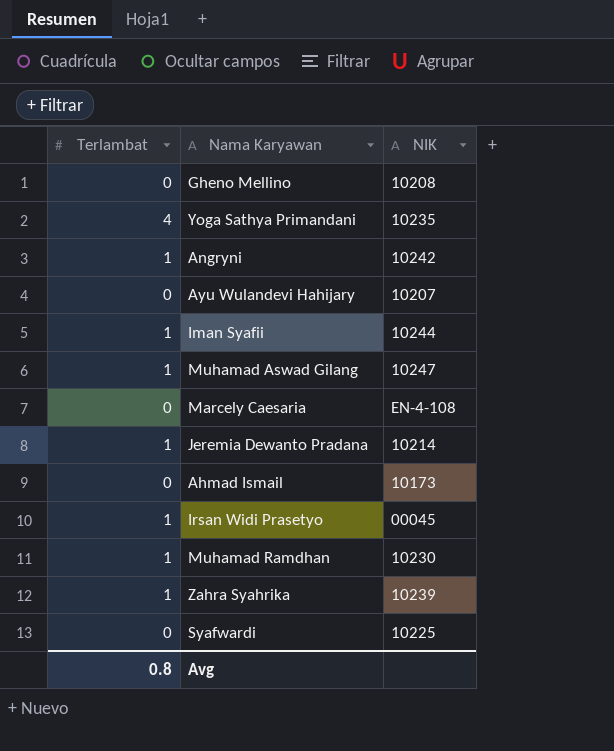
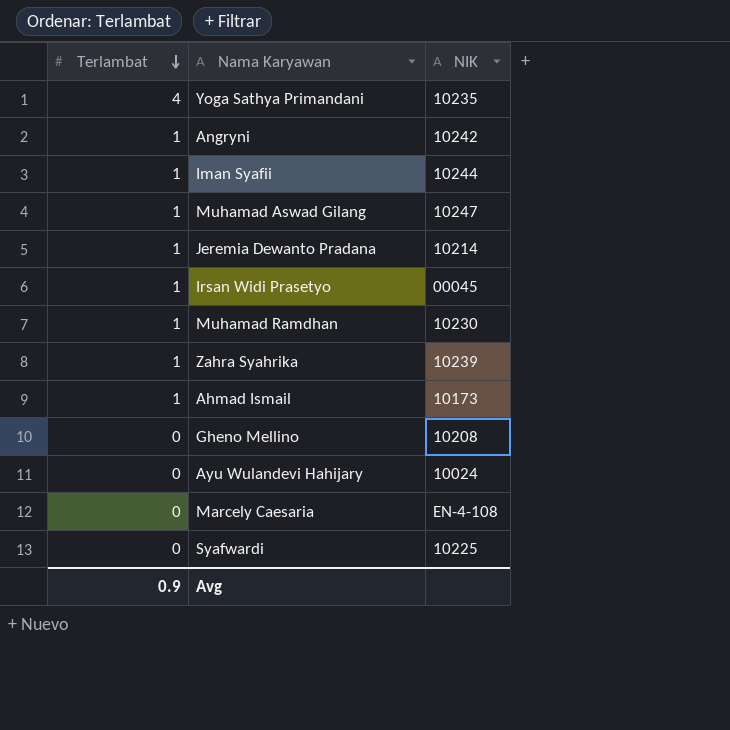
row order: none -> Terlambat descending
Ahmad Ismail | Terlambat: 0 -> 1
Ayu Wulandevi Hahijary | NIK: 10207 -> 10024
Avg | Terlambat: 0.8 -> 0.9

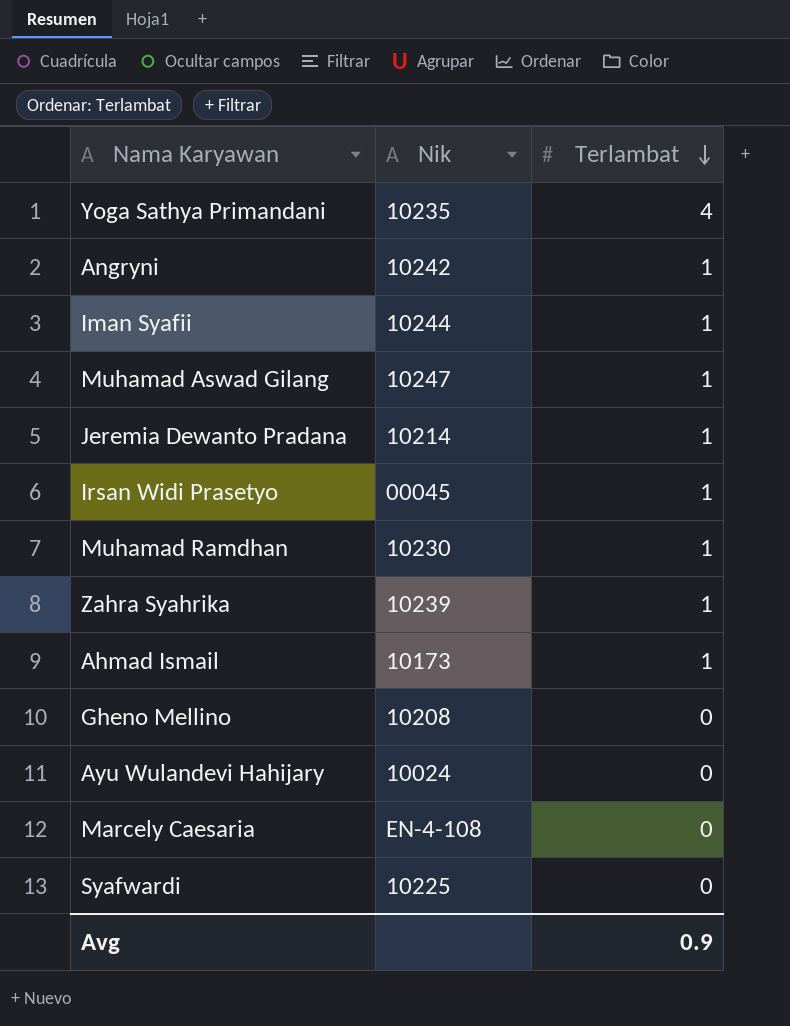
column name: NIK -> Nik
column Terlambat | position: 1 -> 3

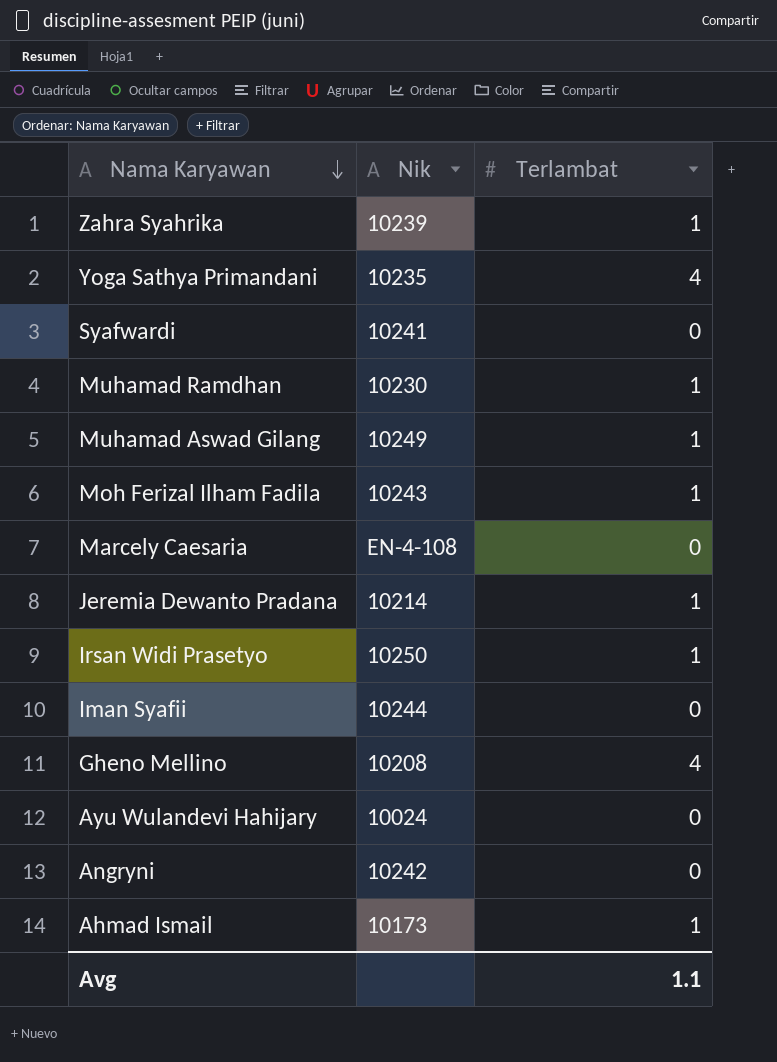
row order: Terlambat descending -> Nama Karyawan descending
Syafwardi | Nik: 10225 -> 10241
Muhamad Aswad Gilang | Nik: 10247 -> 10249
row Moh Ferizal Ilham Fadila: none -> 10243 | 1
Irsan Widi Prasetyo | Nik: 00045 -> 10250
Iman Syafii | Terlambat: 1 -> 0
Gheno Mellino | Terlambat: 0 -> 4
Angryni | Terlambat: 1 -> 0
Avg | Terlambat: 0.9 -> 1.1

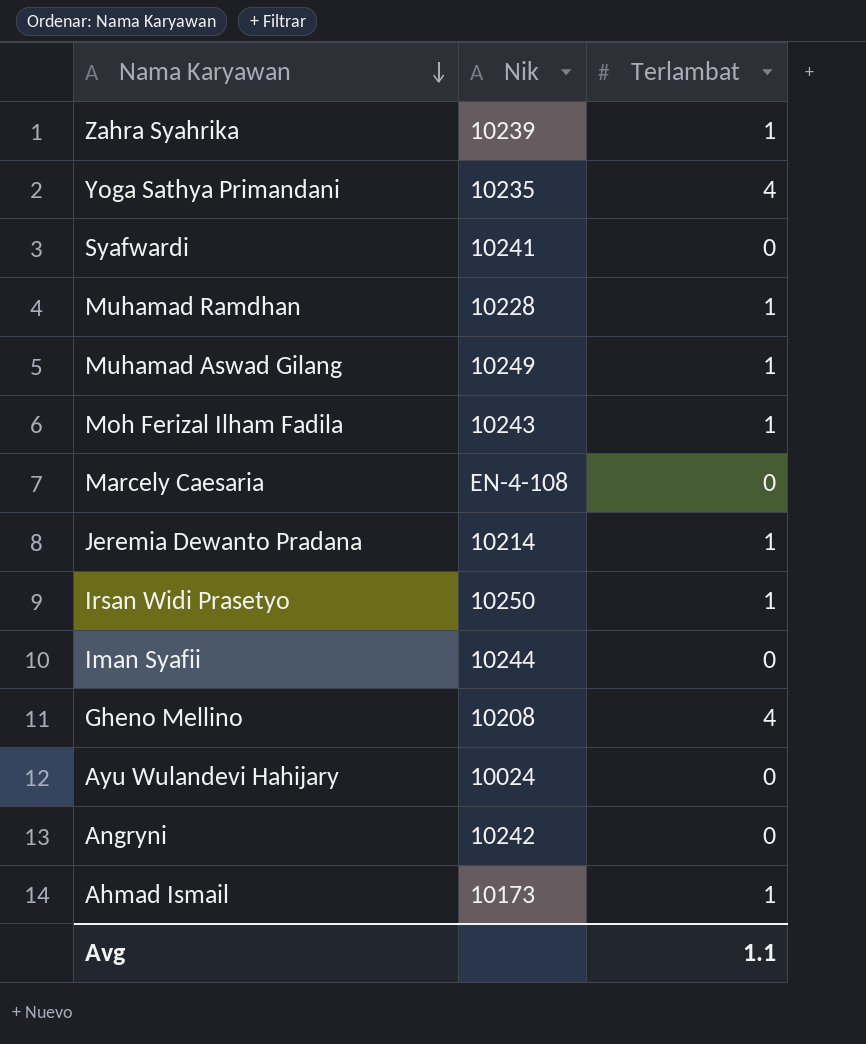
Muhamad Ramdhan | Nik: 10230 -> 10228

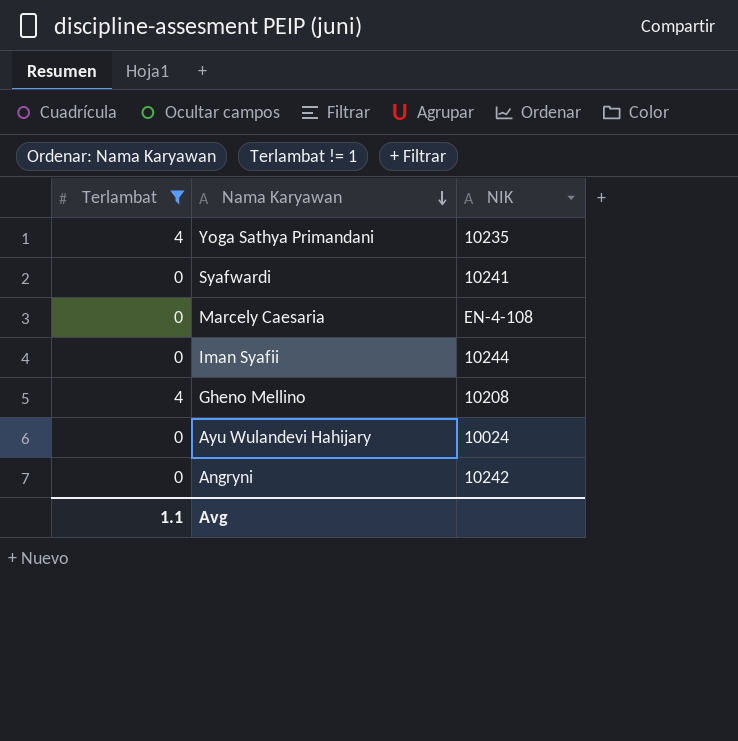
filter: none -> Terlambat != 1
column Terlambat | position: 3 -> 1
column name: Nik -> NIK

